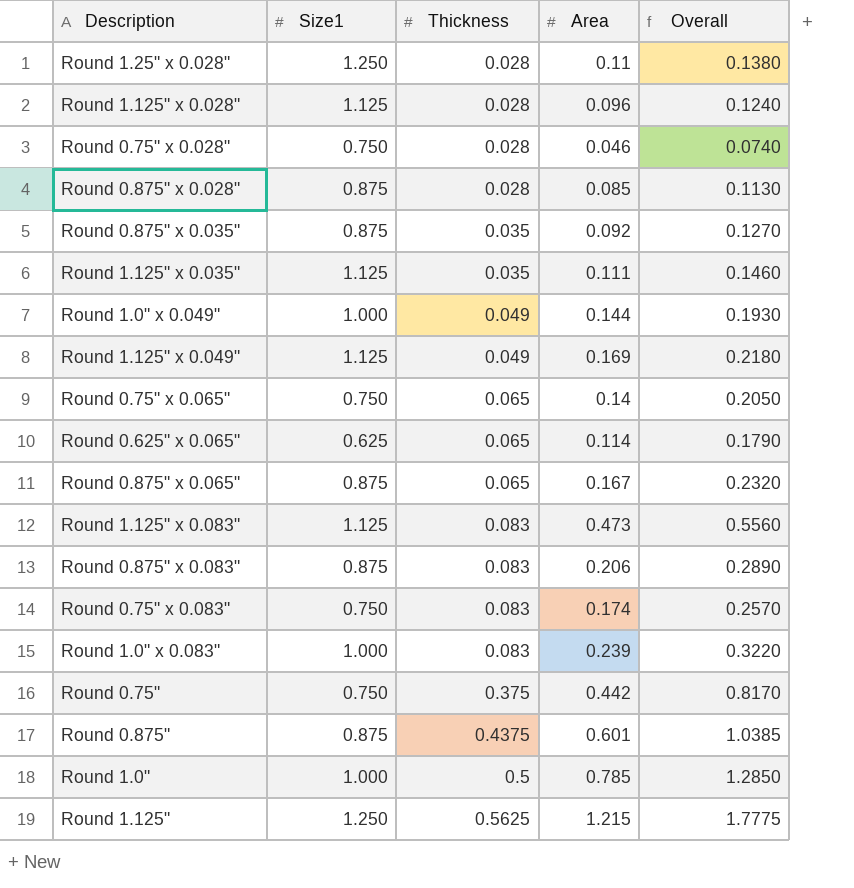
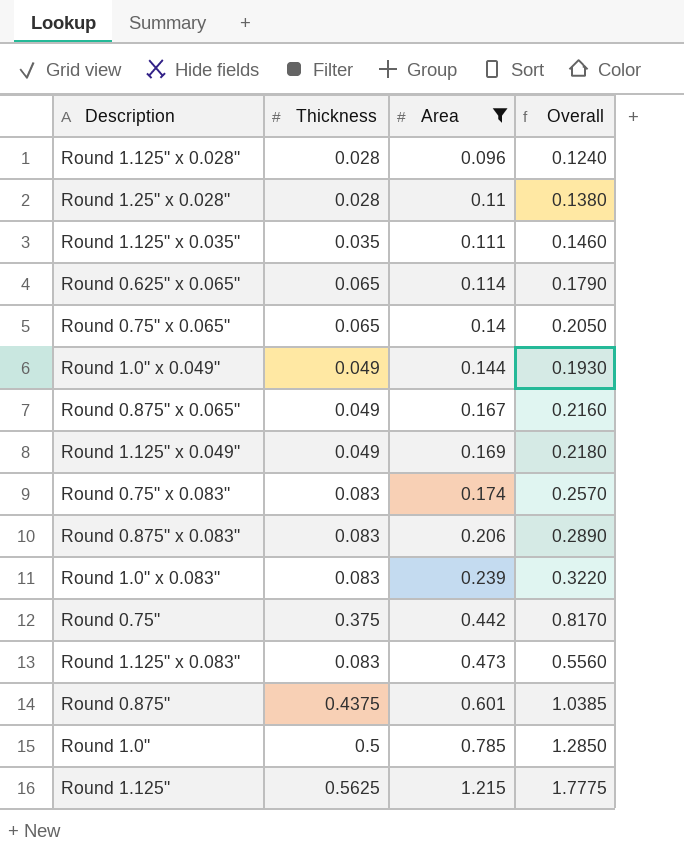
filter: none -> Area >= 0.096
row order: Thickness ascending -> Area ascending
column Size1 | position: 2 -> none
Round 0.875" x 0.065" | Thickness: 0.065 -> 0.049
Round 0.875" x 0.065" | Overall: 0.2320 -> 0.2160

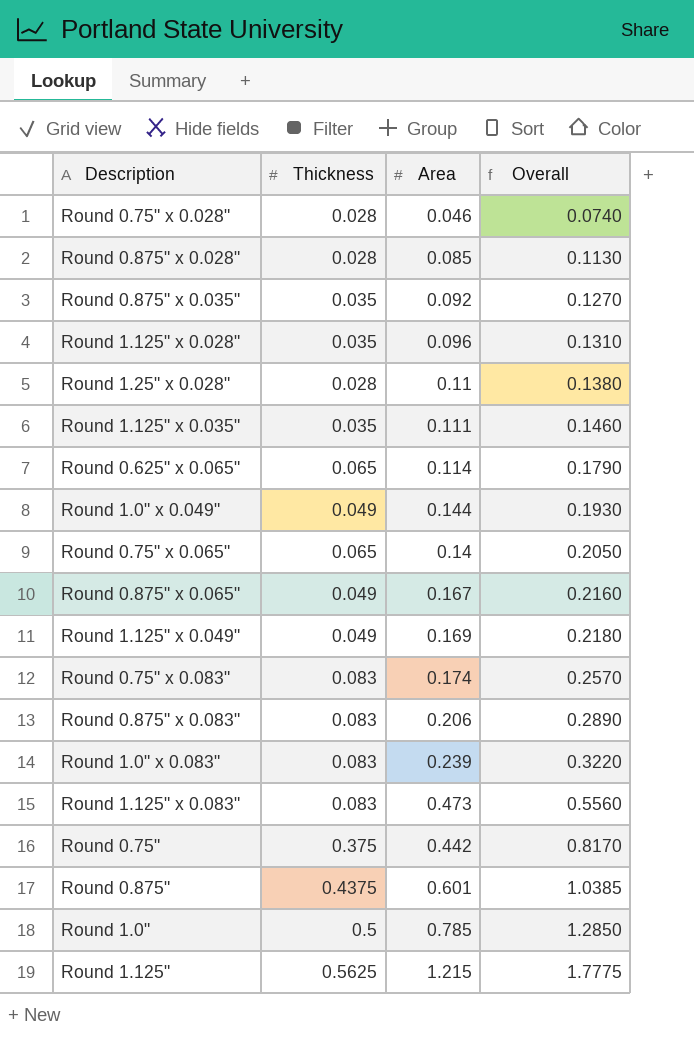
filter: Area >= 0.096 -> none
row order: Area ascending -> Overall ascending
Round 1.125" x 0.028" | Thickness: 0.028 -> 0.035
Round 1.125" x 0.028" | Overall: 0.1240 -> 0.1310

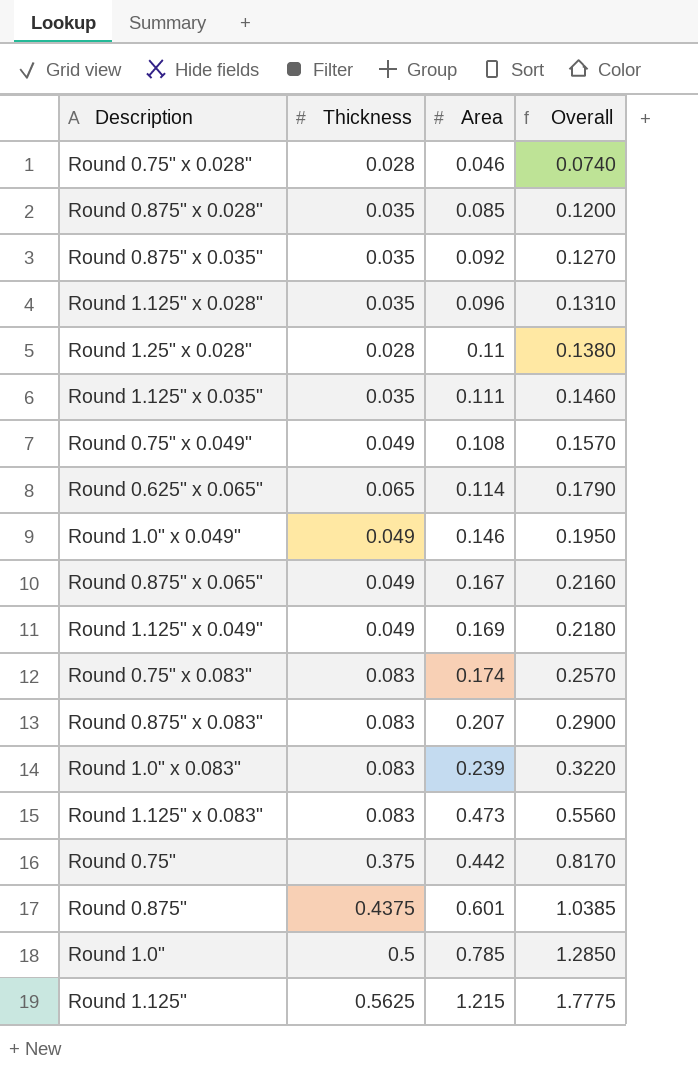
row Round 0.75" x 0.065": 0.065 | 0.14 | 0.2050 -> none
Round 0.875" x 0.028" | Thickness: 0.028 -> 0.035
Round 0.875" x 0.028" | Overall: 0.1130 -> 0.1200
row Round 0.75" x 0.049": none -> 0.049 | 0.108 | 0.1570
Round 1.0" x 0.049" | Area: 0.144 -> 0.146
Round 1.0" x 0.049" | Overall: 0.1930 -> 0.1950
Round 0.875" x 0.083" | Area: 0.206 -> 0.207
Round 0.875" x 0.083" | Overall: 0.2890 -> 0.2900

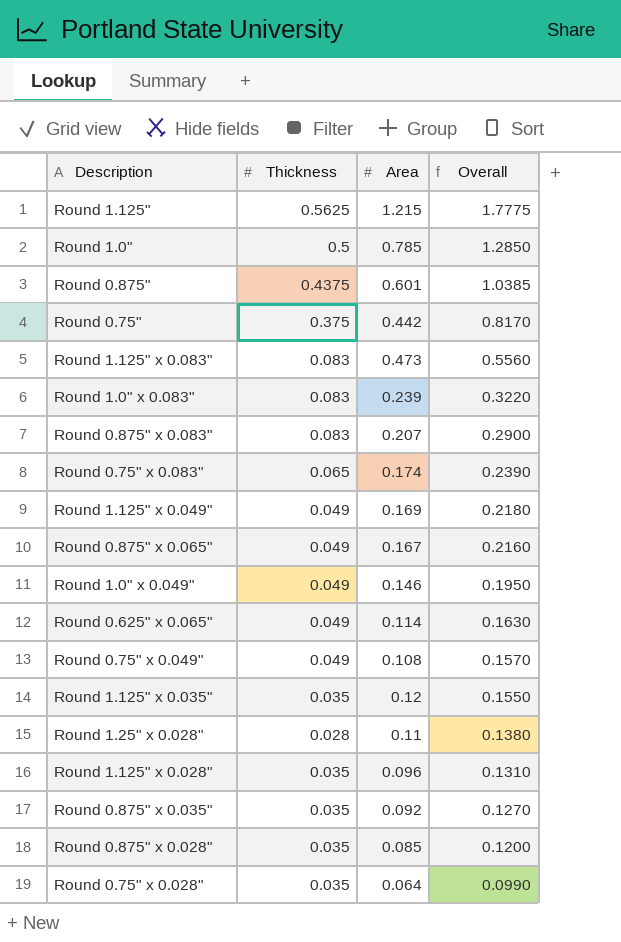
row order: Overall ascending -> Overall descending
Round 0.75" x 0.083" | Thickness: 0.083 -> 0.065
Round 0.75" x 0.083" | Overall: 0.2570 -> 0.2390
Round 0.625" x 0.065" | Thickness: 0.065 -> 0.049
Round 0.625" x 0.065" | Overall: 0.1790 -> 0.1630
Round 1.125" x 0.035" | Area: 0.111 -> 0.12
Round 1.125" x 0.035" | Overall: 0.1460 -> 0.1550
Round 0.75" x 0.028" | Thickness: 0.028 -> 0.035
Round 0.75" x 0.028" | Area: 0.046 -> 0.064
Round 0.75" x 0.028" | Overall: 0.0740 -> 0.0990

